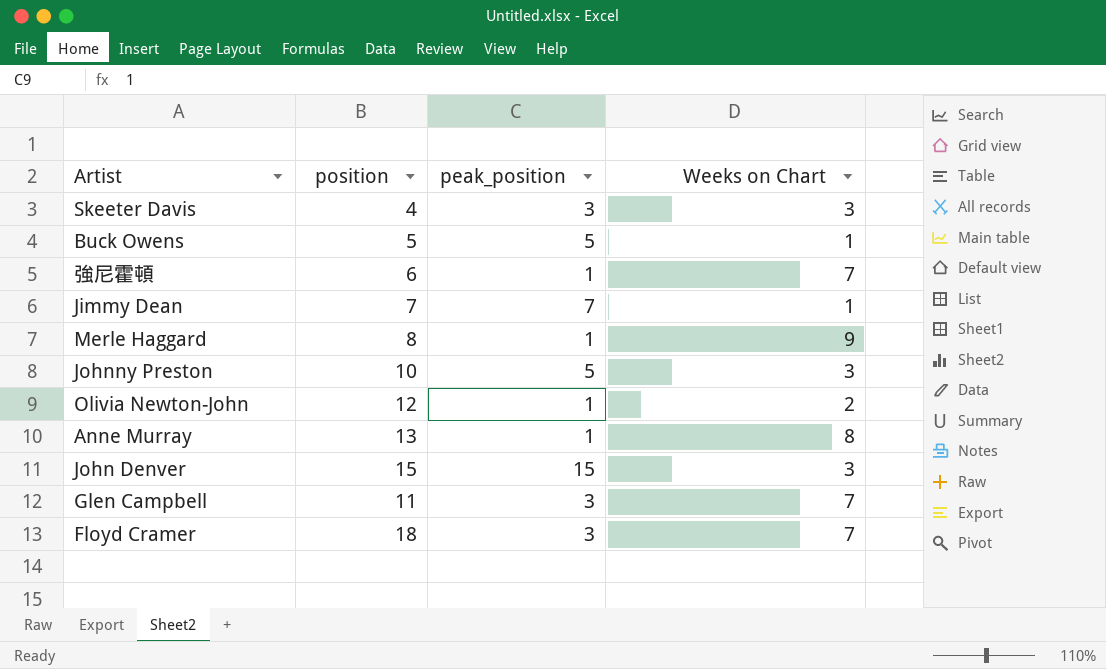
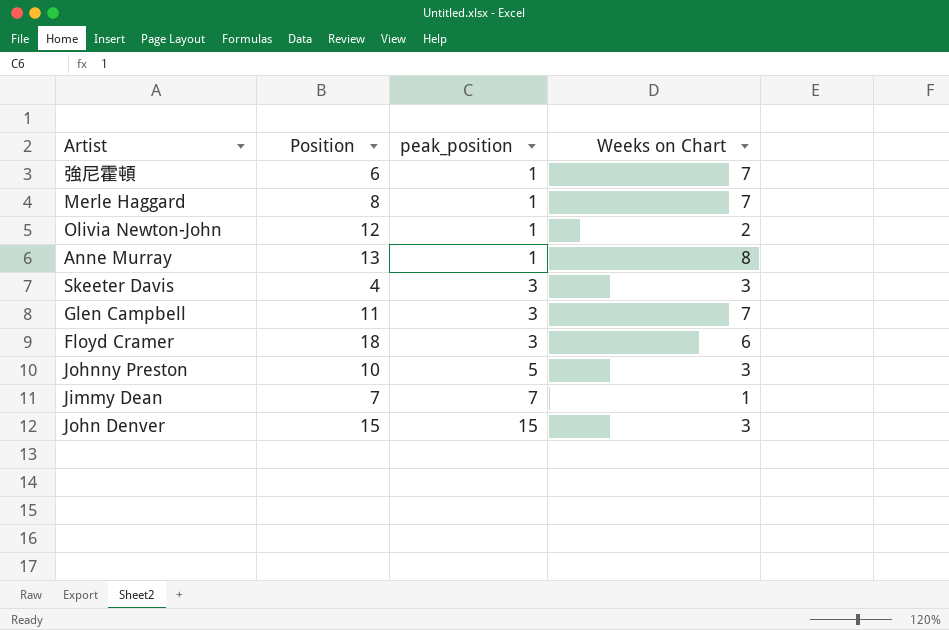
row order: none -> peak_position ascending
column name: position -> Position
row Buck Owens: 5 | 5 | 1 -> none
Merle Haggard | Weeks on Chart: 9 -> 7
Floyd Cramer | Weeks on Chart: 7 -> 6

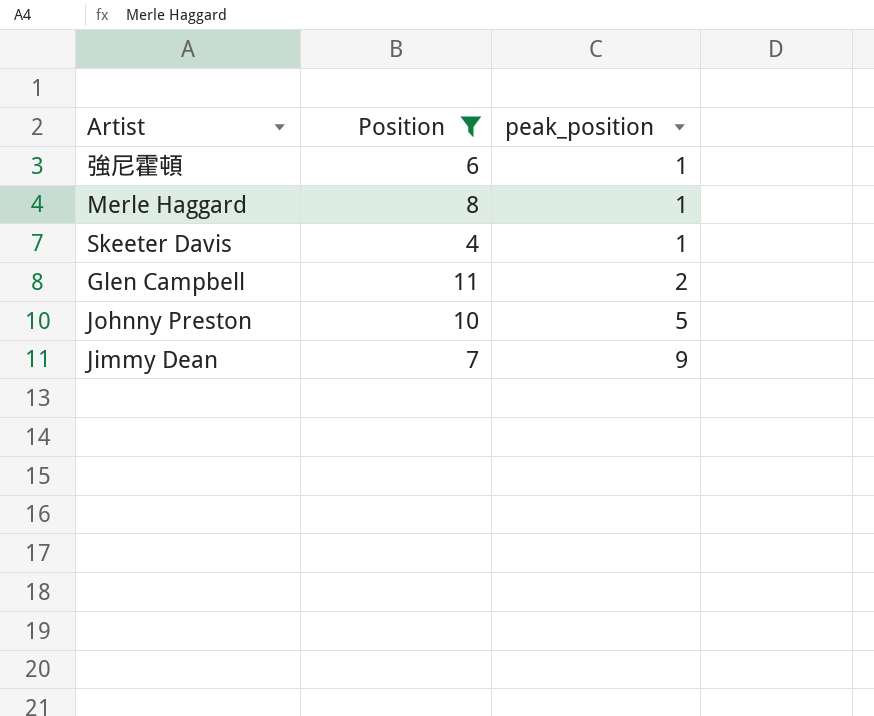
filter: none -> Position <= 11
column Weeks on Chart | position: 4 -> none
Skeeter Davis | peak_position: 3 -> 1
Glen Campbell | peak_position: 3 -> 2
Jimmy Dean | peak_position: 7 -> 9

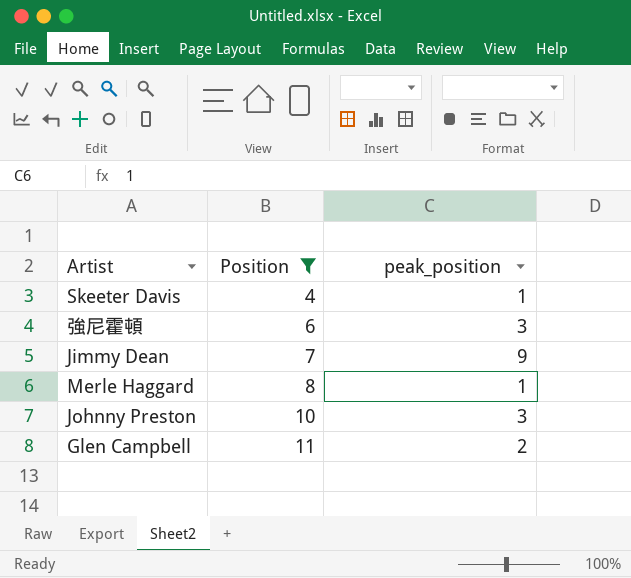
row order: peak_position ascending -> Position ascending
強尼霍頓 | peak_position: 1 -> 3
Johnny Preston | peak_position: 5 -> 3

